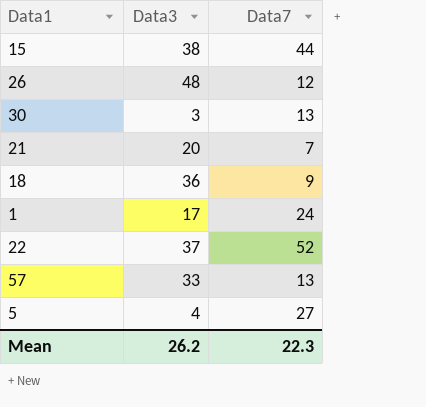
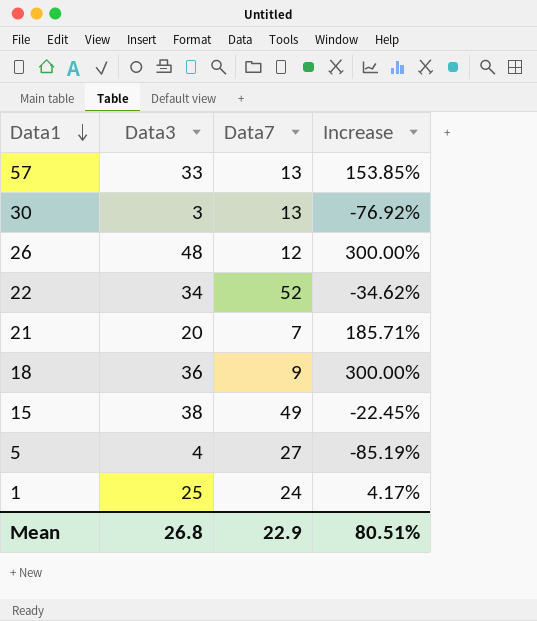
row order: none -> Data1 descending
column Increase | formula: none -> ([Data3] - [Data7]) / [Data7]
22 | Data3: 37 -> 34
15 | Data7: 44 -> 49
1 | Data3: 17 -> 25
Mean | Data3: 26.2 -> 26.8
Mean | Data7: 22.3 -> 22.9

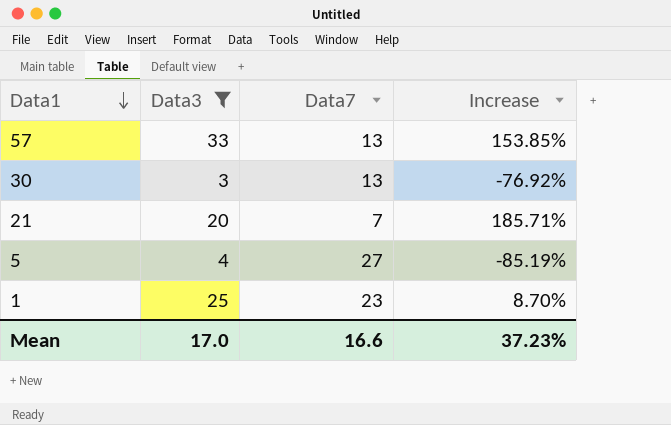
filter: none -> Data3 <= 33
1 | Data7: 24 -> 23
1 | Increase: 4.17% -> 8.70%
Mean | Data3: 26.8 -> 17.0
Mean | Data7: 22.9 -> 16.6
Mean | Increase: 80.51% -> 37.23%

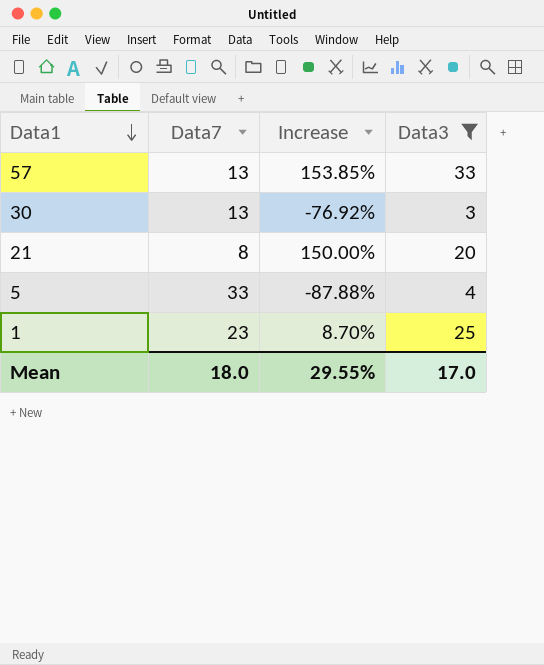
column Data3 | position: 2 -> 4
21 | Data7: 7 -> 8
21 | Increase: 185.71% -> 150.00%
5 | Data7: 27 -> 33
5 | Increase: -85.19% -> -87.88%
Mean | Data7: 16.6 -> 18.0
Mean | Increase: 37.23% -> 29.55%

